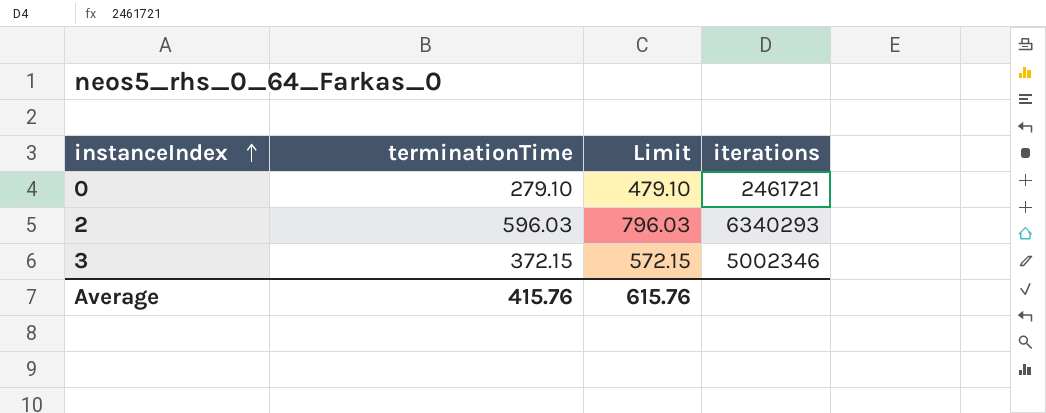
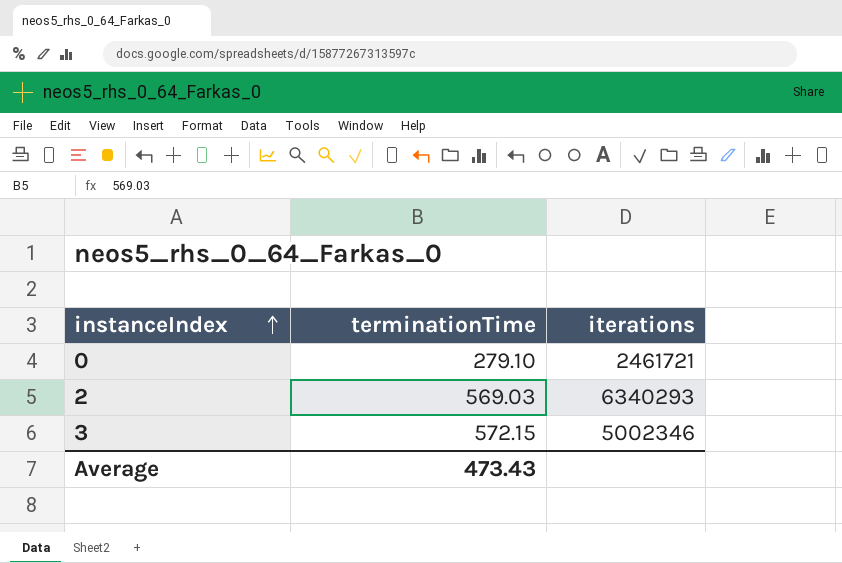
column Limit | formula: [terminationTime] + 200 -> none
2 | terminationTime: 596.03 -> 569.03
3 | terminationTime: 372.15 -> 572.15
Average | terminationTime: 415.76 -> 473.43

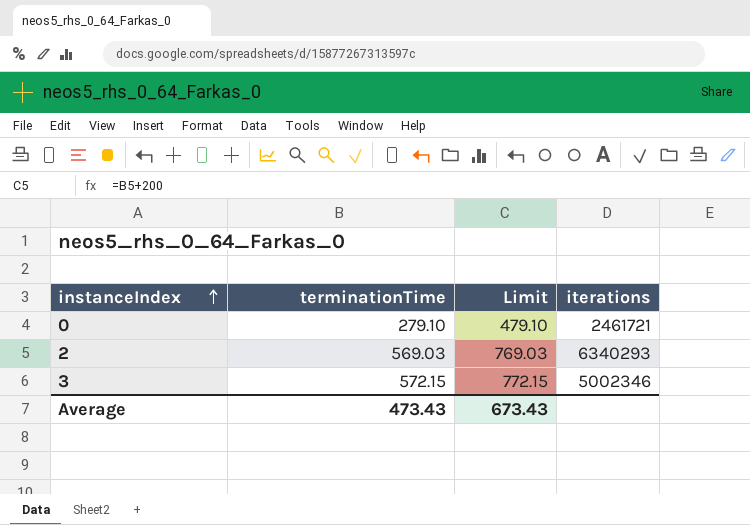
column Limit | formula: none -> [terminationTime] + 200

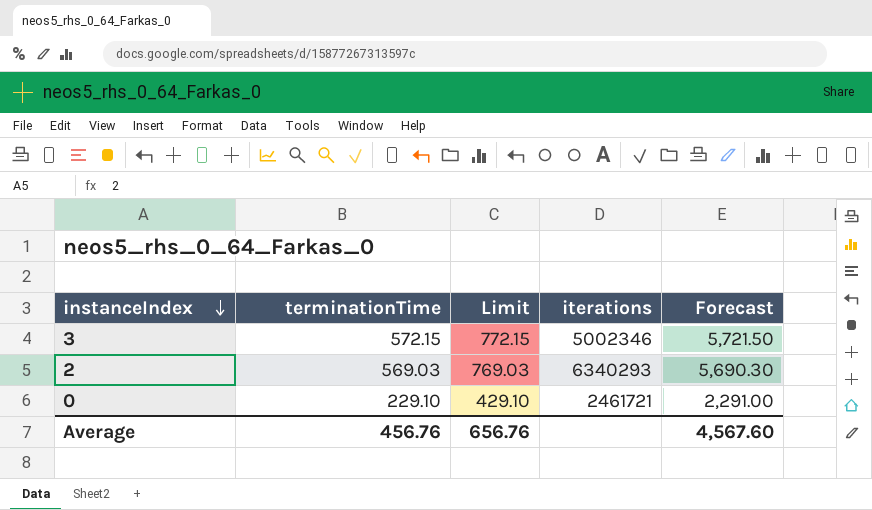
row order: instanceIndex ascending -> instanceIndex descending
column Forecast | formula: none -> [terminationTime] * 10
0 | terminationTime: 279.10 -> 229.10
0 | Limit: 479.10 -> 429.10
Average | terminationTime: 473.43 -> 456.76
Average | Limit: 673.43 -> 656.76

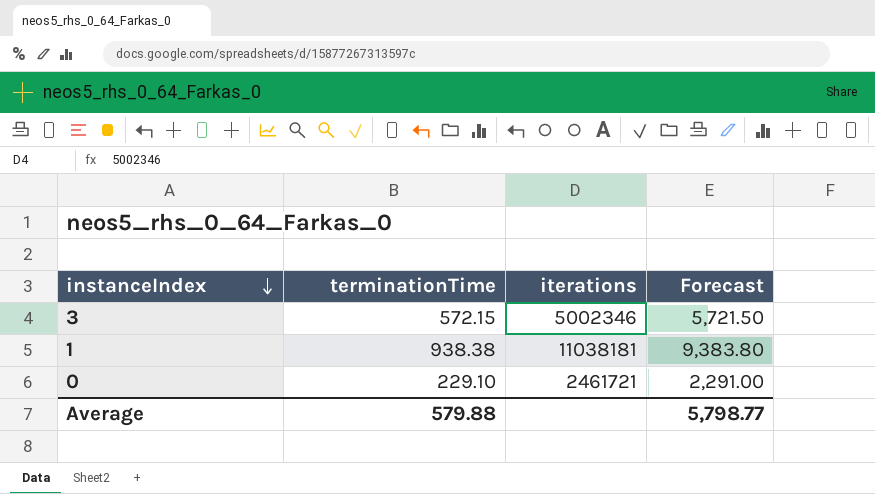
column Limit | formula: [terminationTime] + 200 -> none
row 2: 569.03 | 769.03 | 6340293 | 5,690.30 -> none
row 1: none -> 938.38 | 11038181 | 9,383.80
Average | terminationTime: 456.76 -> 579.88
Average | Forecast: 4,567.60 -> 5,798.77

